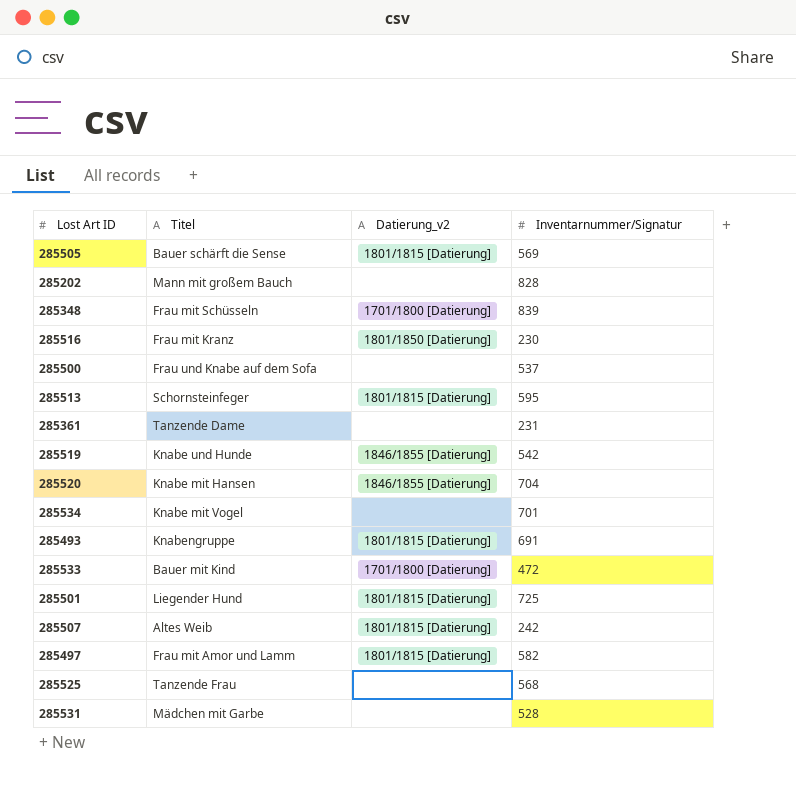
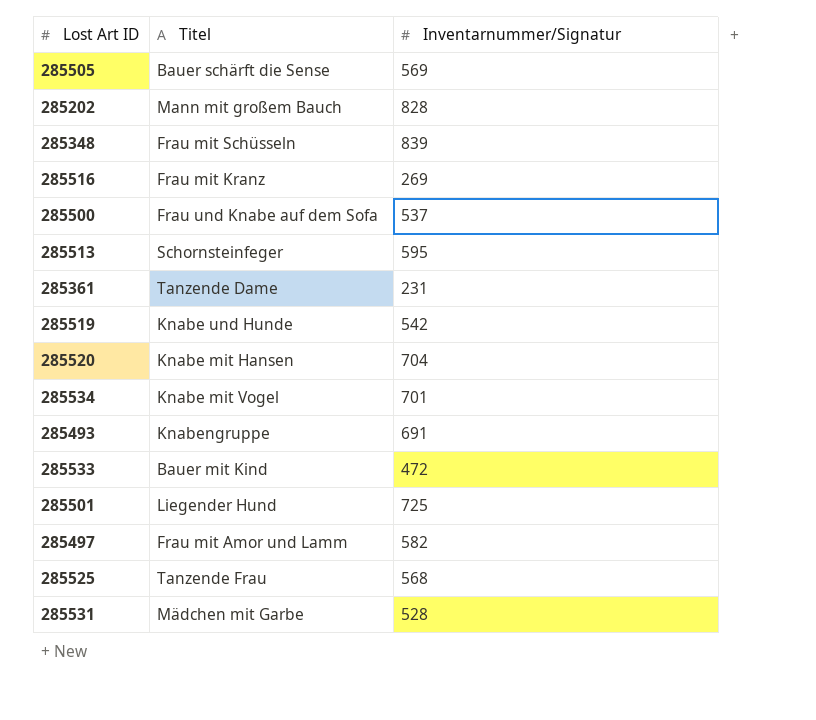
column Datierung_v2 | position: 3 -> none
row 285507: Altes Weib | 1801/1815 [Datierung] | 242 -> none
285516 | Inventarnummer/Signatur: 230 -> 269

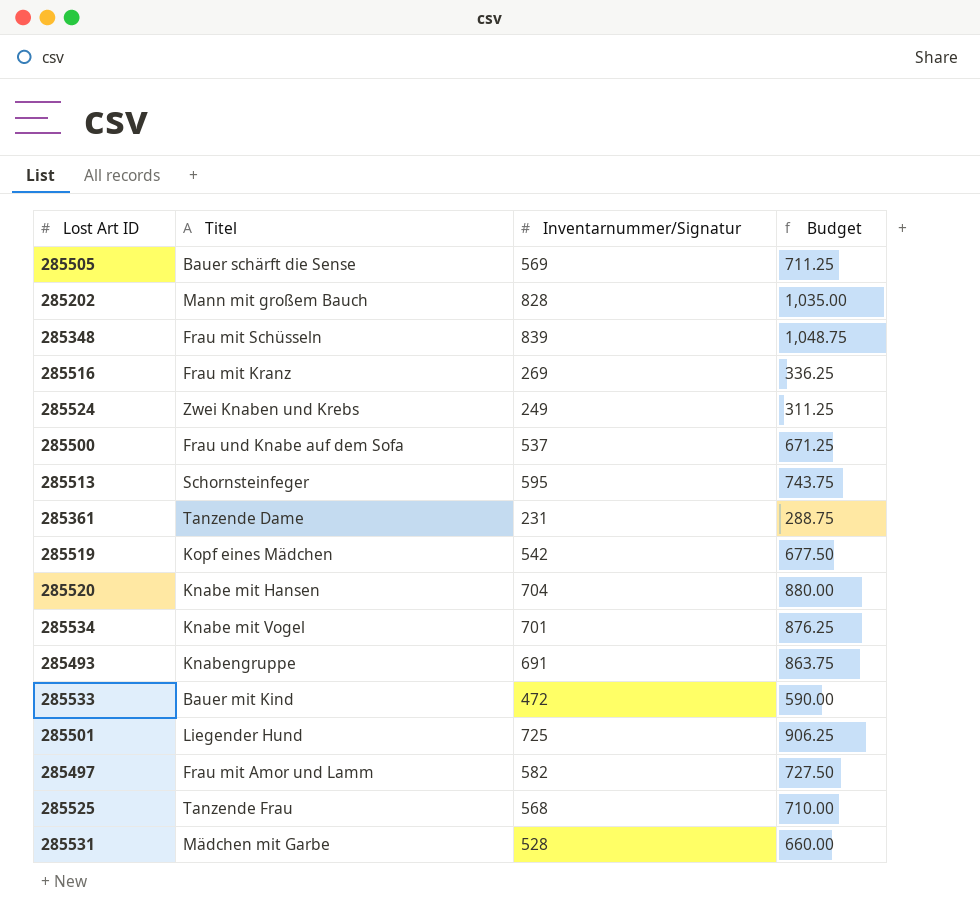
column Budget | formula: none -> [Inventarnummer/Signatur] * 1.25
row 285524: none -> Zwei Knaben und Krebs | 249 | 311.25
285519 | Titel: Knabe und Hunde -> Kopf eines Mädchen

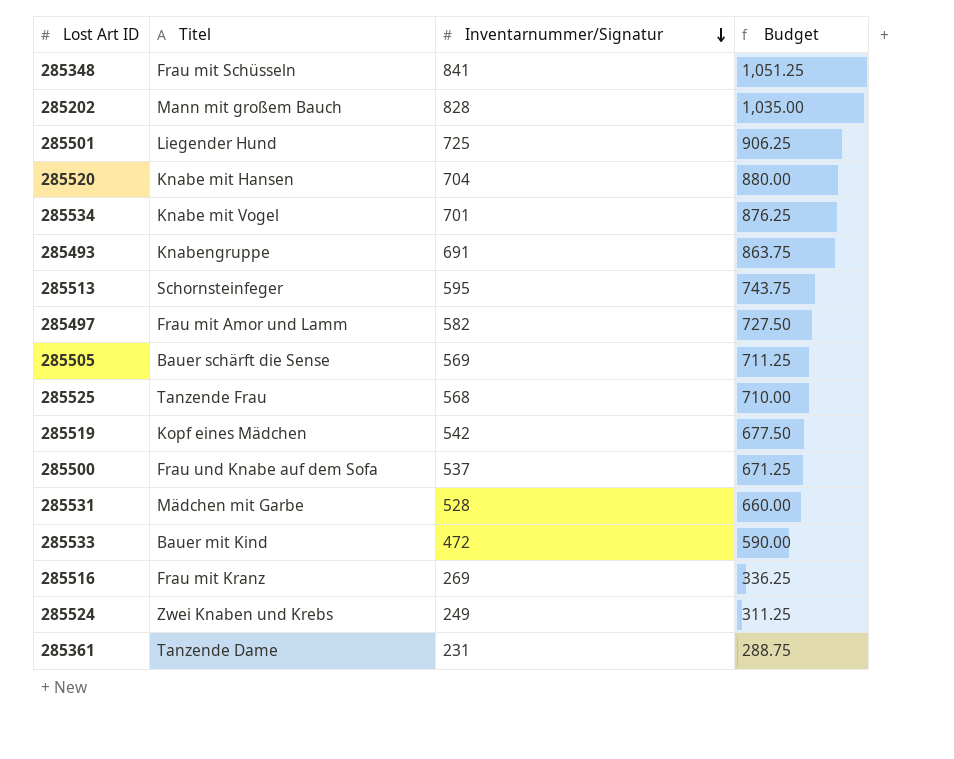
row order: none -> Inventarnummer/Signatur descending
285348 | Inventarnummer/Signatur: 839 -> 841
285348 | Budget: 1,048.75 -> 1,051.25

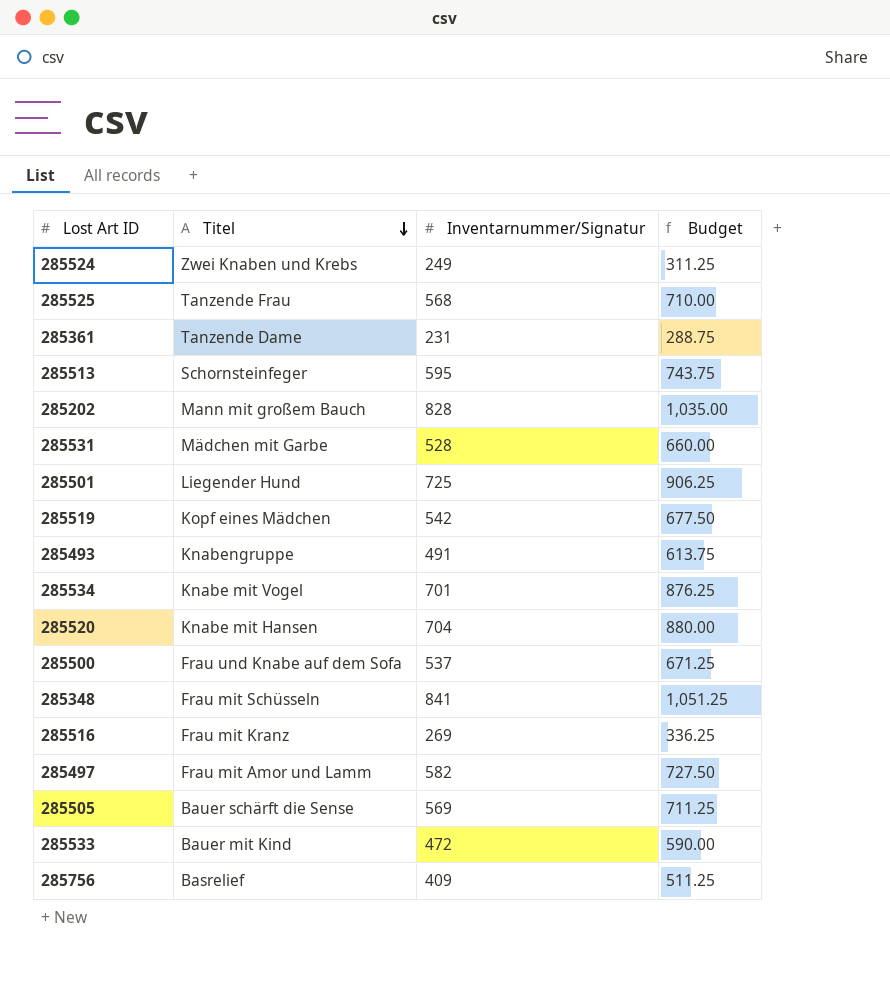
row order: Inventarnummer/Signatur descending -> Titel descending
285493 | Inventarnummer/Signatur: 691 -> 491
285493 | Budget: 863.75 -> 613.75
row 285756: none -> Basrelief | 409 | 511.25

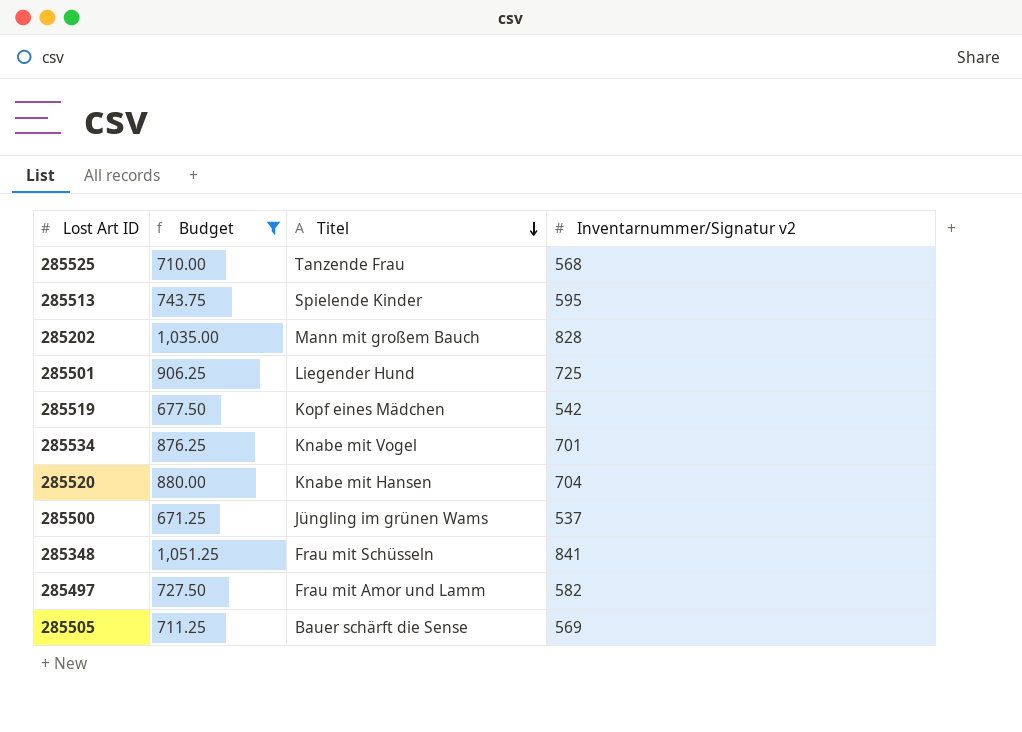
filter: none -> Budget >= 671.25
column Budget | position: 4 -> 2
column name: Inventarnummer/Signatur -> Inventarnummer/Signatur v2
285513 | Titel: Schornsteinfeger -> Spielende Kinder
285500 | Titel: Frau und Knabe auf dem Sofa -> Jüngling im grünen Wams

